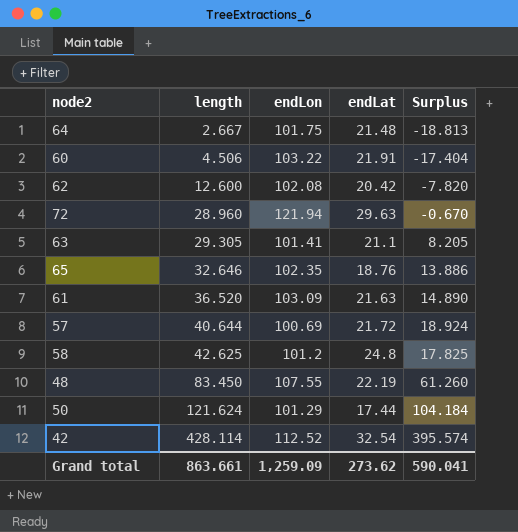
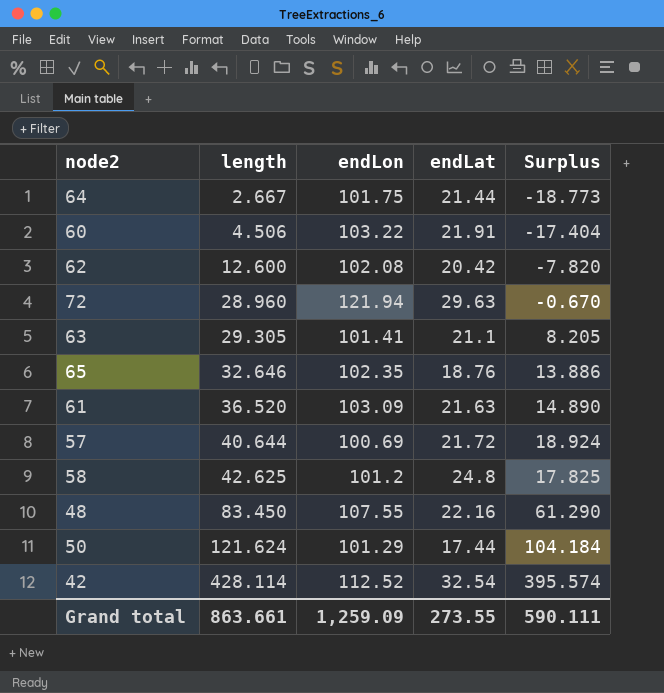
64 | endLat: 21.48 -> 21.44
64 | Surplus: -18.813 -> -18.773
48 | endLat: 22.19 -> 22.16
48 | Surplus: 61.260 -> 61.290
Grand total | endLat: 273.62 -> 273.55
Grand total | Surplus: 590.041 -> 590.111

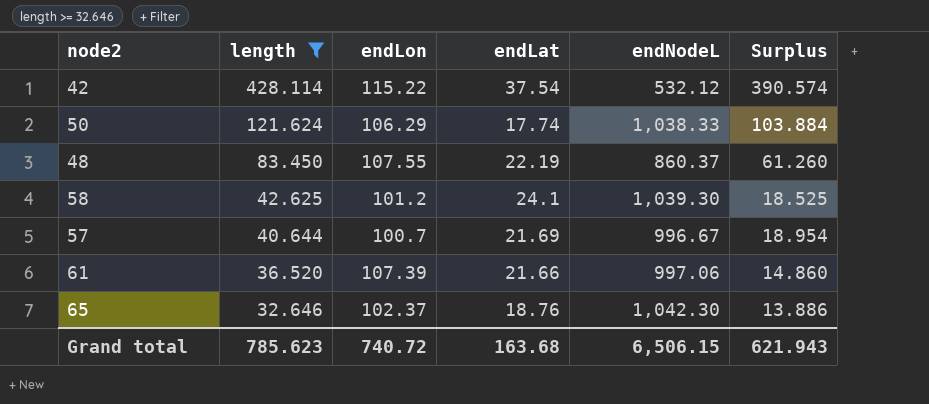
filter: none -> length >= 32.646
row order: length ascending -> length descending
column endNodeL | position: none -> 5
42 | endLon: 112.52 -> 115.22
42 | endLat: 32.54 -> 37.54
42 | Surplus: 395.574 -> 390.574
50 | endLon: 101.29 -> 106.29
50 | endLat: 17.44 -> 17.74
50 | Surplus: 104.184 -> 103.884
48 | endLat: 22.16 -> 22.19
48 | Surplus: 61.290 -> 61.260
58 | endLat: 24.8 -> 24.1
58 | Surplus: 17.825 -> 18.525
57 | endLon: 100.69 -> 100.7
57 | endLat: 21.72 -> 21.69
57 | Surplus: 18.924 -> 18.954
61 | endLon: 103.09 -> 107.39
61 | endLat: 21.63 -> 21.66
61 | Surplus: 14.890 -> 14.860
65 | endLon: 102.35 -> 102.37
Grand total | length: 863.661 -> 785.623
Grand total | endLon: 1,259.09 -> 740.72
Grand total | endLat: 273.55 -> 163.68
Grand total | Surplus: 590.111 -> 621.943

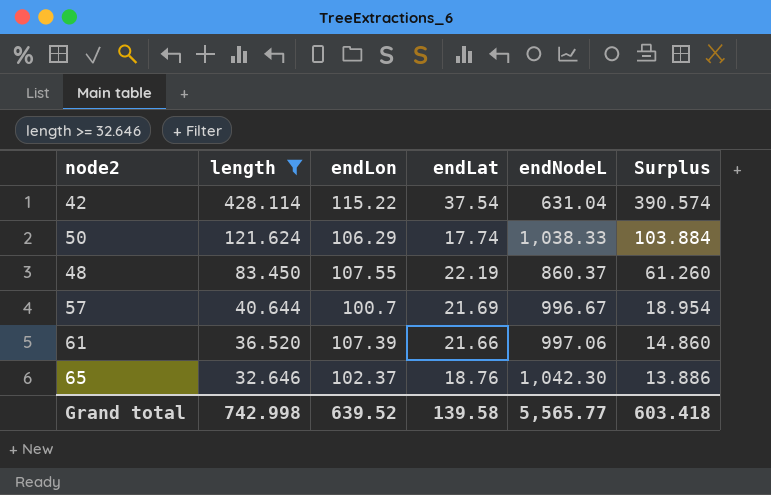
row 58: 42.625 | 101.2 | 24.1 | 1,039.30 | 18.525 -> none
42 | endNodeL: 532.12 -> 631.04
Grand total | length: 785.623 -> 742.998
Grand total | endLon: 740.72 -> 639.52
Grand total | endLat: 163.68 -> 139.58
Grand total | endNodeL: 6,506.15 -> 5,565.77
Grand total | Surplus: 621.943 -> 603.418

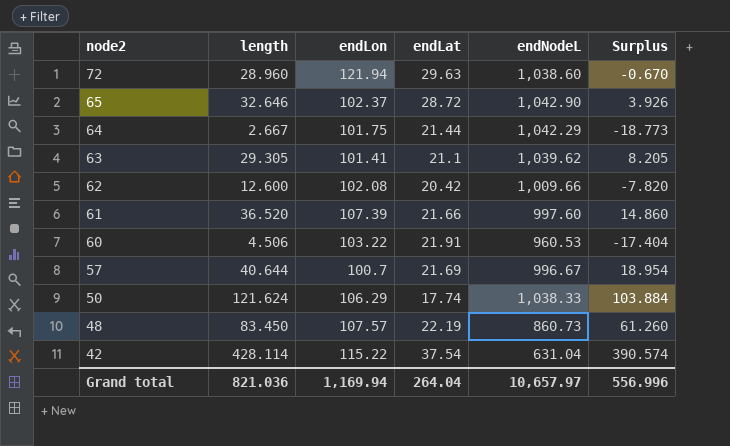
filter: length >= 32.646 -> none
row order: length descending -> node2 descending
65 | endLat: 18.76 -> 28.72
65 | endNodeL: 1,042.30 -> 1,042.90
65 | Surplus: 13.886 -> 3.926
61 | endNodeL: 997.06 -> 997.60
48 | endLon: 107.55 -> 107.57
48 | endNodeL: 860.37 -> 860.73
Grand total | length: 742.998 -> 821.036
Grand total | endLon: 639.52 -> 1,169.94
Grand total | endLat: 139.58 -> 264.04
Grand total | endNodeL: 5,565.77 -> 10,657.97
Grand total | Surplus: 603.418 -> 556.996

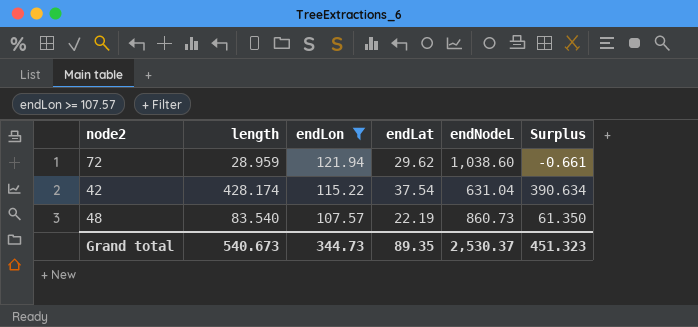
filter: none -> endLon >= 107.57
row order: node2 descending -> endLon descending
72 | length: 28.960 -> 28.959
72 | endLat: 29.63 -> 29.62
72 | Surplus: -0.670 -> -0.661
42 | length: 428.114 -> 428.174
42 | Surplus: 390.574 -> 390.634
48 | length: 83.450 -> 83.540
48 | Surplus: 61.260 -> 61.350
Grand total | length: 821.036 -> 540.673
Grand total | endLon: 1,169.94 -> 344.73
Grand total | endLat: 264.04 -> 89.35
Grand total | endNodeL: 10,657.97 -> 2,530.37
Grand total | Surplus: 556.996 -> 451.323

